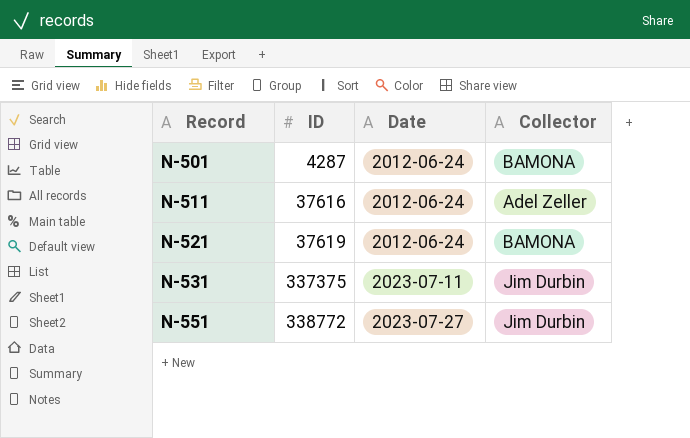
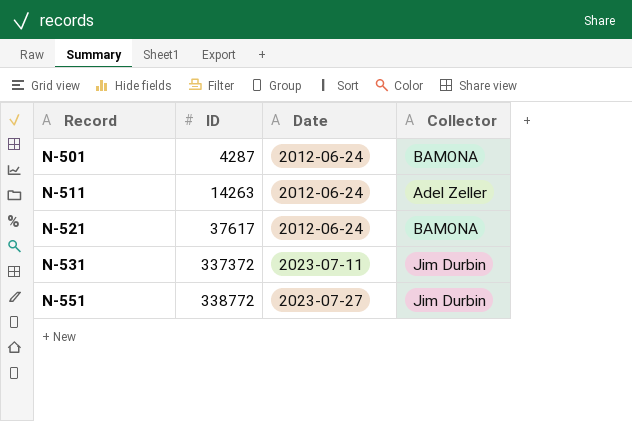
N-511 | ID: 37616 -> 14263
N-521 | ID: 37619 -> 37617
N-531 | ID: 337375 -> 337372

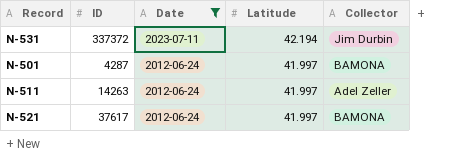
filter: none -> Date != 2023-07-27
row order: Record ascending -> Date descending
column Latitude | position: none -> 4

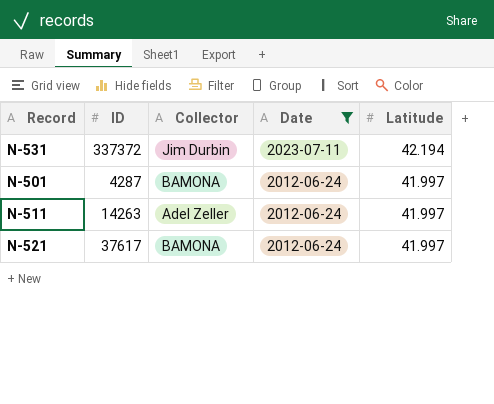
column Collector | position: 5 -> 3

